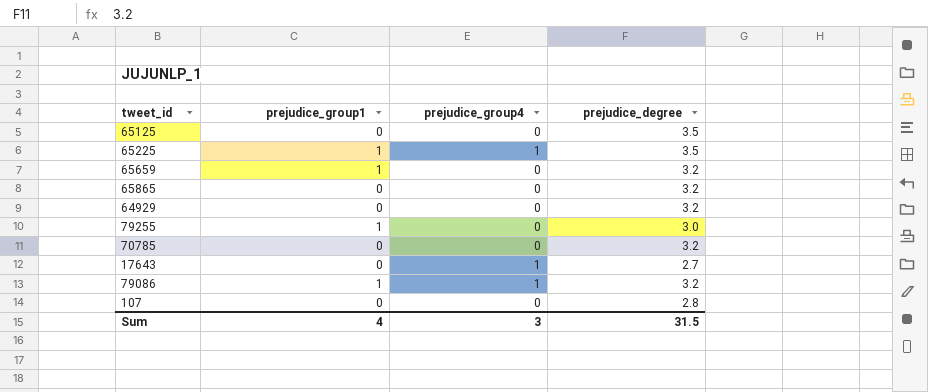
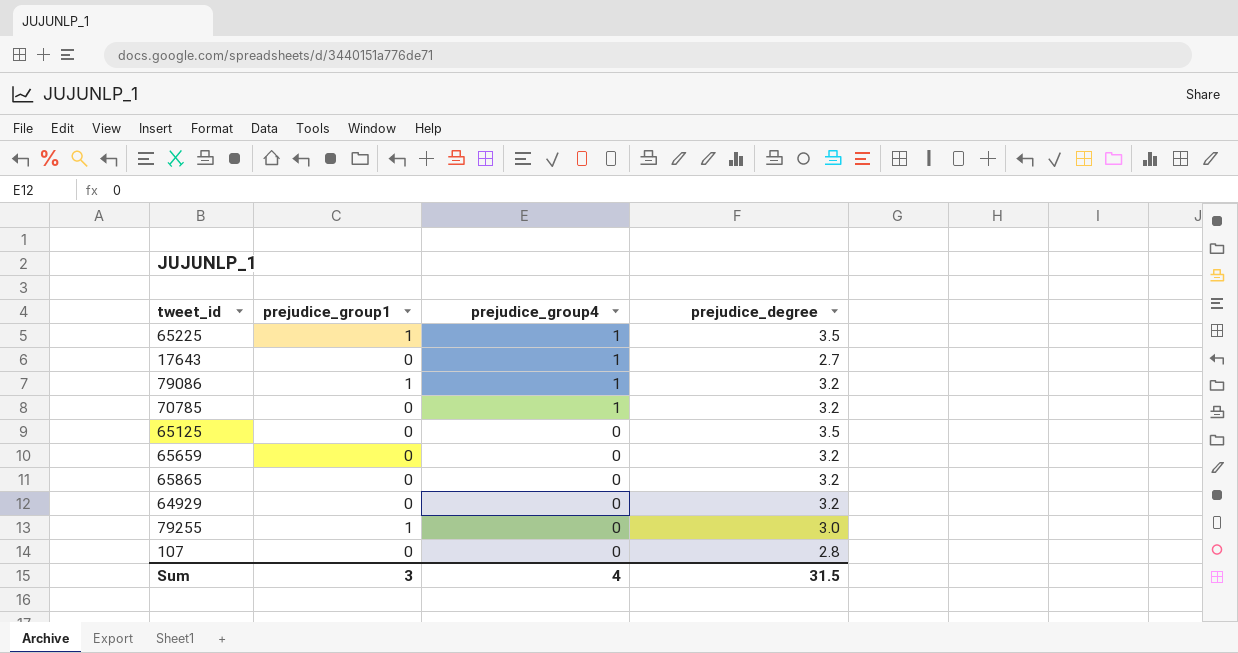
row order: none -> prejudice_group4 descending
70785 | prejudice_group4: 0 -> 1
65659 | prejudice_group1: 1 -> 0
Sum | prejudice_group1: 4 -> 3
Sum | prejudice_group4: 3 -> 4

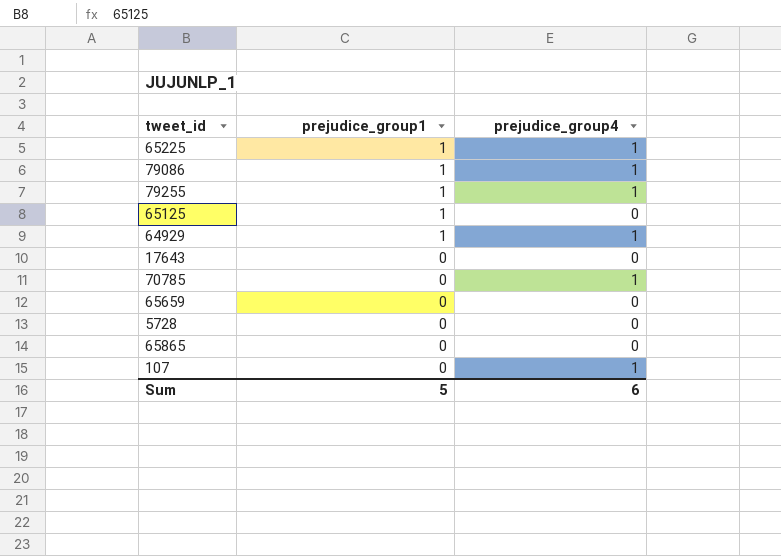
row order: prejudice_group4 descending -> prejudice_group1 descending
column prejudice_degree | position: 4 -> none
79255 | prejudice_group4: 0 -> 1
65125 | prejudice_group1: 0 -> 1
64929 | prejudice_group1: 0 -> 1
64929 | prejudice_group4: 0 -> 1
17643 | prejudice_group4: 1 -> 0
row 5728: none -> 0 | 0
107 | prejudice_group4: 0 -> 1
Sum | prejudice_group1: 3 -> 5
Sum | prejudice_group4: 4 -> 6

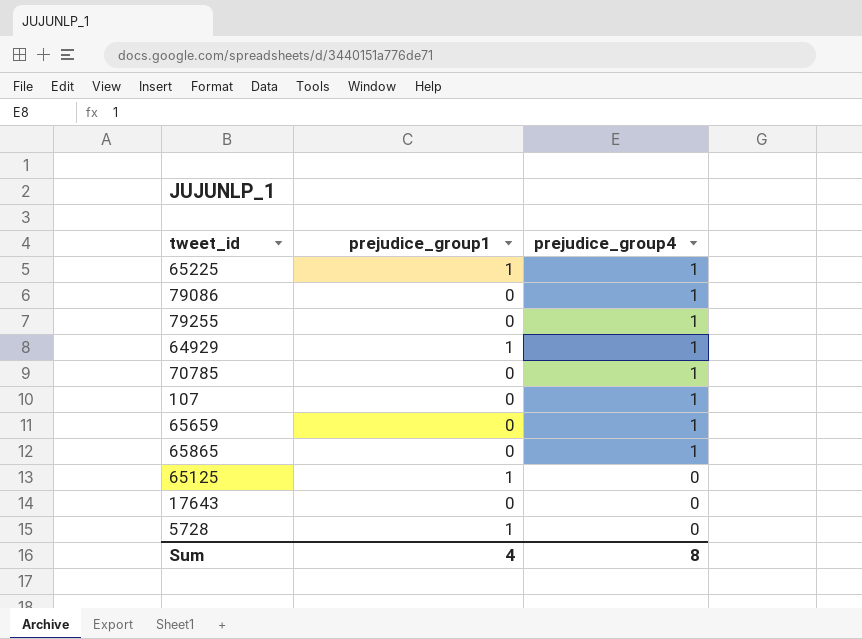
row order: prejudice_group1 descending -> prejudice_group4 descending
79086 | prejudice_group1: 1 -> 0
79255 | prejudice_group1: 1 -> 0
65659 | prejudice_group4: 0 -> 1
65865 | prejudice_group4: 0 -> 1
5728 | prejudice_group1: 0 -> 1
Sum | prejudice_group1: 5 -> 4
Sum | prejudice_group4: 6 -> 8

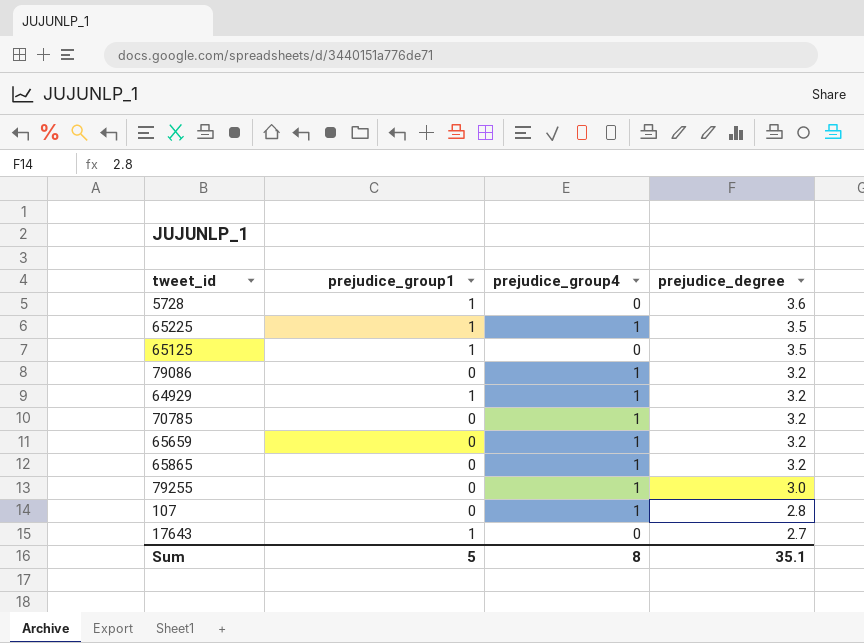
row order: prejudice_group4 descending -> prejudice_degree descending
column prejudice_degree | position: none -> 4
17643 | prejudice_group1: 0 -> 1
Sum | prejudice_group1: 4 -> 5

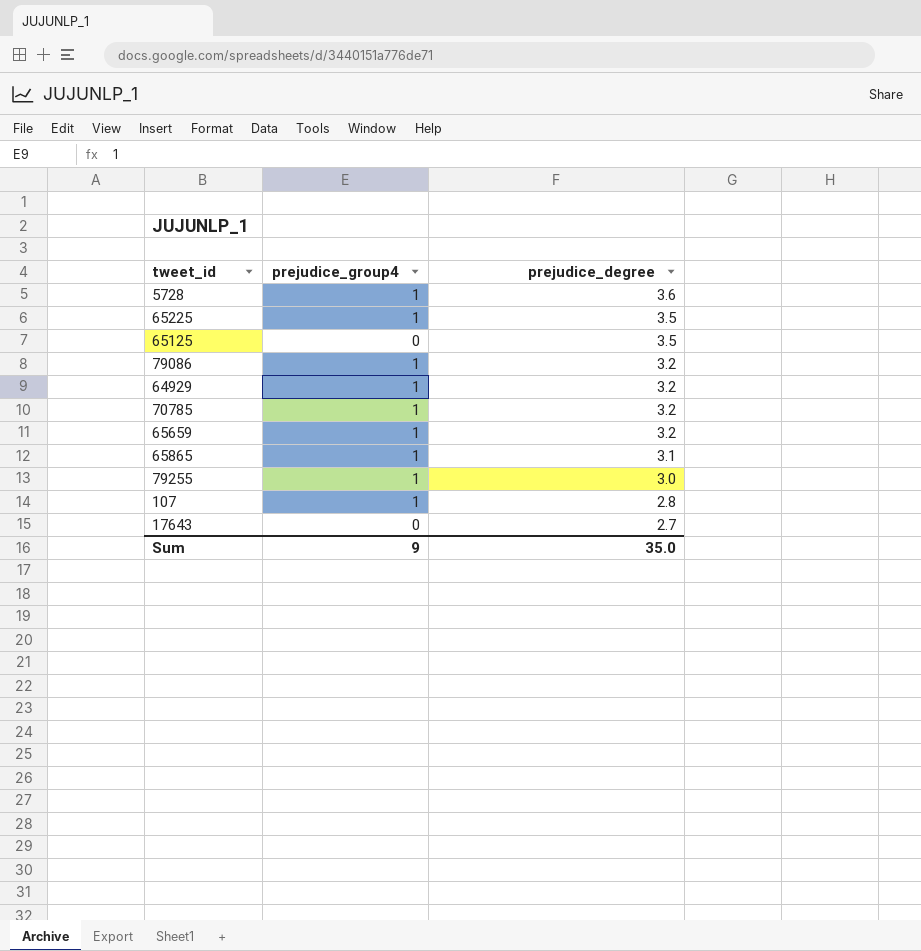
column prejudice_group1 | position: 2 -> none
5728 | prejudice_group4: 0 -> 1
65865 | prejudice_degree: 3.2 -> 3.1
Sum | prejudice_group4: 8 -> 9
Sum | prejudice_degree: 35.1 -> 35.0

